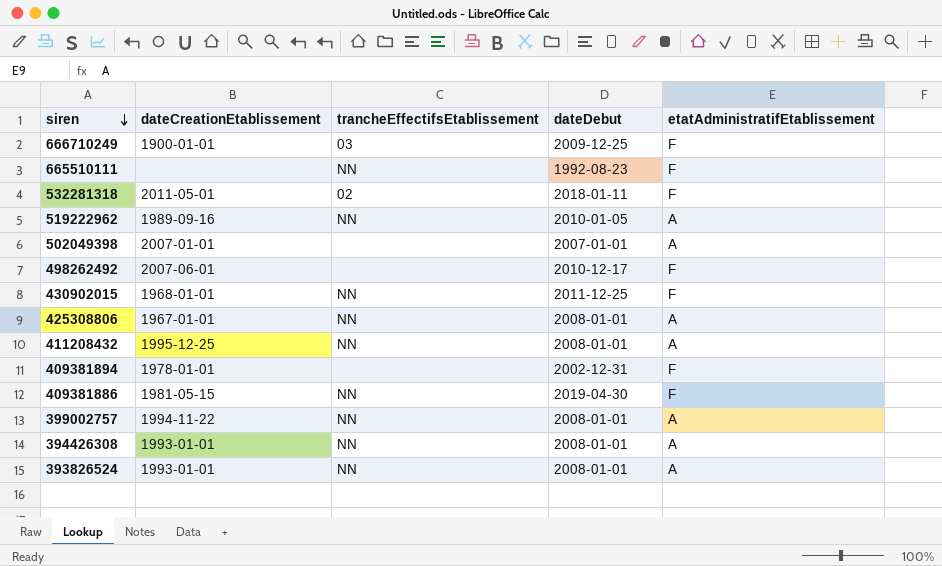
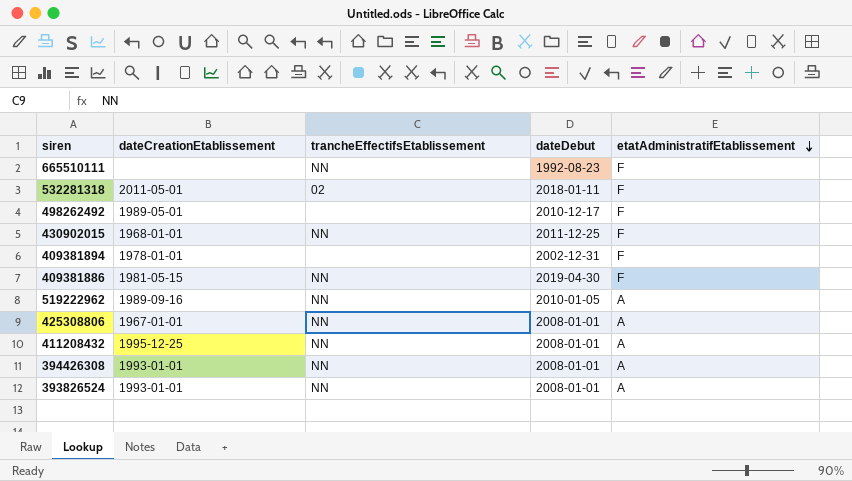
row order: siren descending -> etatAdministratifEtablissement descending
row 666710249: 1900-01-01 | 03 | 2009-12-25 | F -> none
row 502049398: 2007-01-01 | none | 2007-01-01 | A -> none
row 399002757: 1994-11-22 | NN | 2008-01-01 | A -> none
498262492 | dateCreationEtablissement: 2007-06-01 -> 1989-05-01

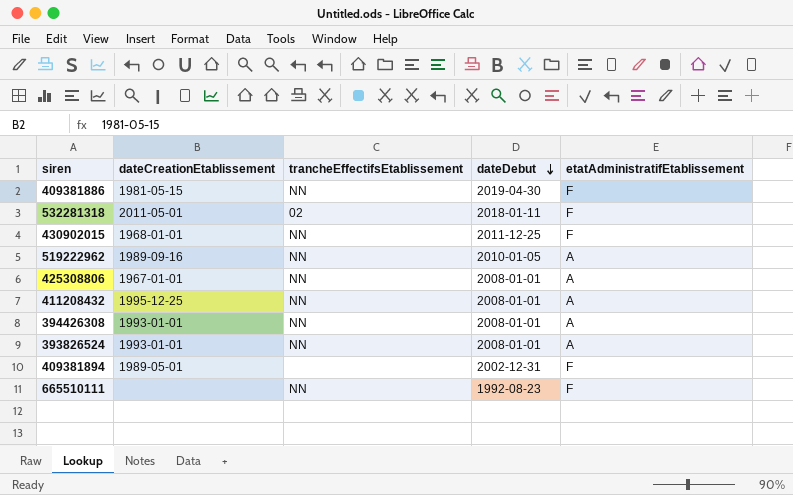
row order: etatAdministratifEtablissement descending -> dateDebut descending
row 498262492: 1989-05-01 | none | 2010-12-17 | F -> none
409381894 | dateCreationEtablissement: 1978-01-01 -> 1989-05-01

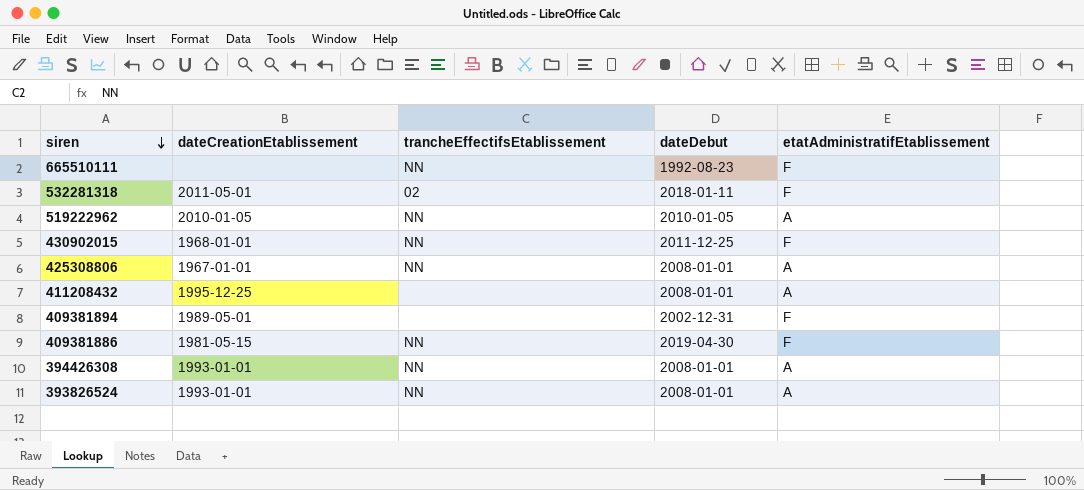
row order: dateDebut descending -> siren descending
519222962 | dateCreationEtablissement: 1989-09-16 -> 2010-01-05
411208432 | trancheEffectifsEtablissement: NN -> none

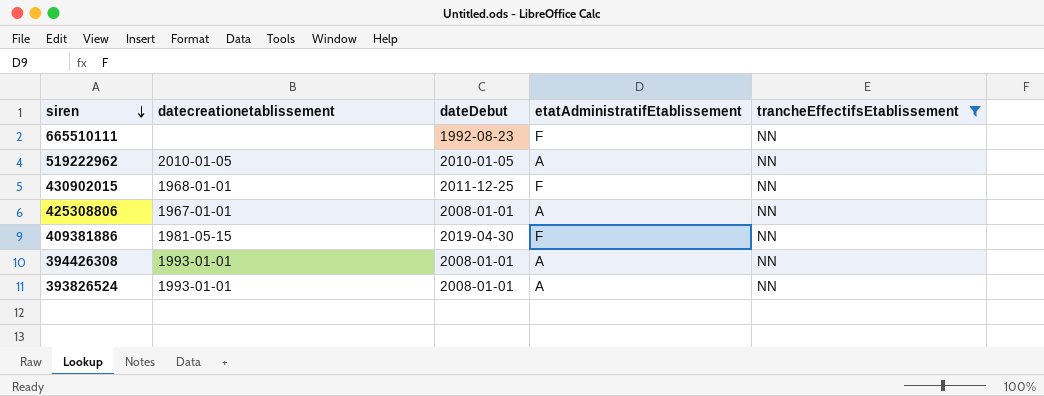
filter: none -> trancheEffectifsEtablissement = NN
column name: dateCreationEtablissement -> datecreationetablissement
column trancheEffectifsEtablissement | position: 3 -> 5

